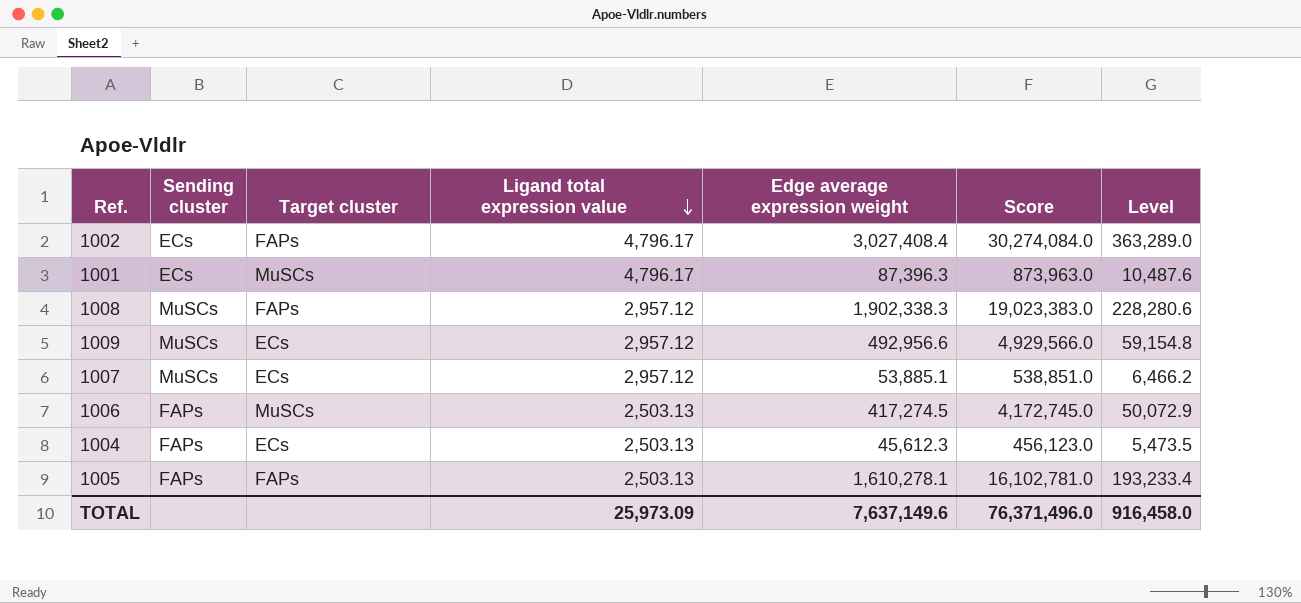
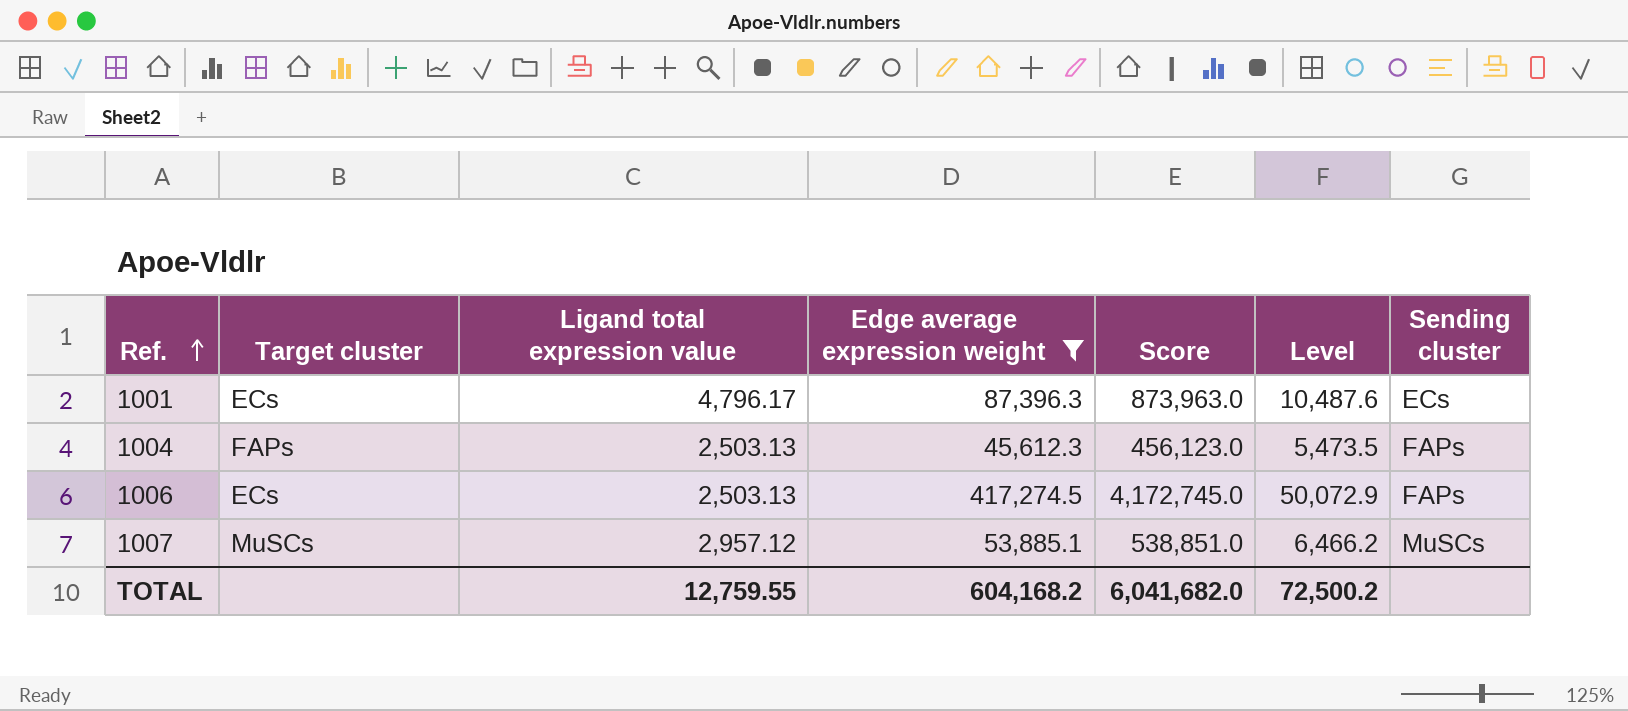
filter: none -> Edge average expression weight <= 417,274.5
row order: Ligand total expression value descending -> Ref. ascending
column Sending cluster | position: 2 -> 7
1001 | Target cluster: MuSCs -> ECs
1004 | Target cluster: ECs -> FAPs
1006 | Target cluster: MuSCs -> ECs
1007 | Target cluster: ECs -> MuSCs
TOTAL | Ligand total expression value: 25,973.09 -> 12,759.55
TOTAL | Edge average expression weight: 7,637,149.6 -> 604,168.2
TOTAL | Score: 76,371,496.0 -> 6,041,682.0
TOTAL | Level: 916,458.0 -> 72,500.2

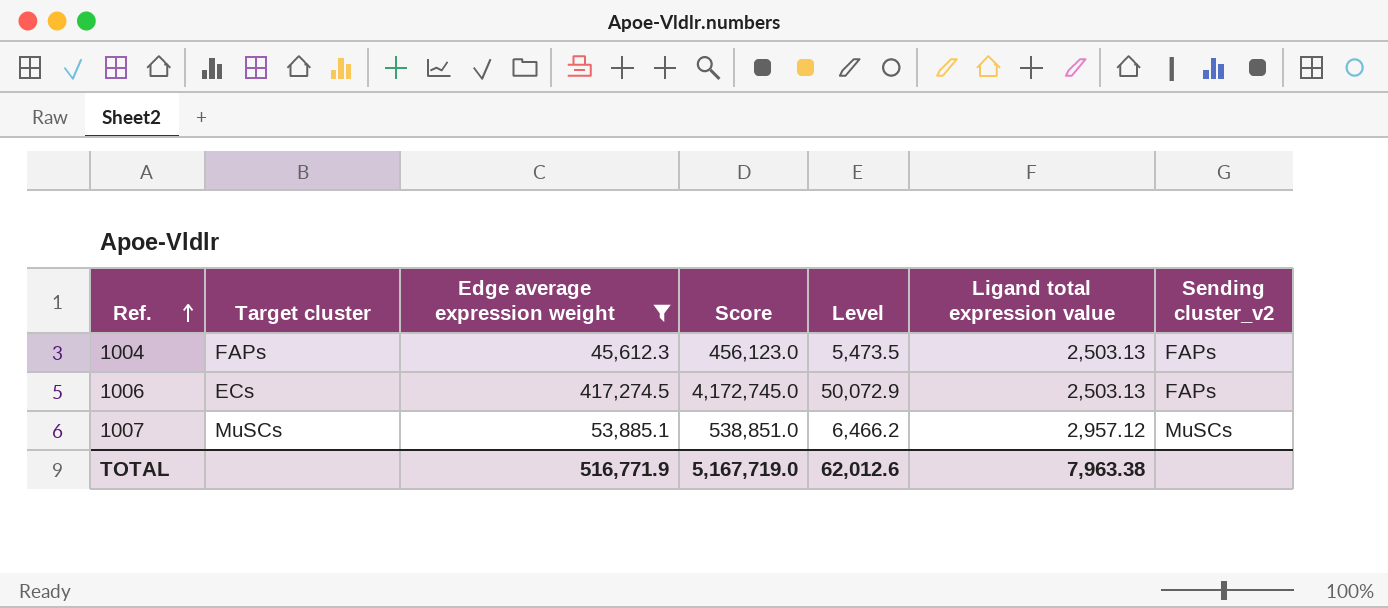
column Ligand total expression value | position: 3 -> 6
column name: Sending cluster -> Sending cluster_v2
row 1001: ECs | 4,796.17 | 87,396.3 | 873,963.0 | 10,487.6 | ECs -> none
TOTAL | Edge average expression weight: 604,168.2 -> 516,771.9
TOTAL | Score: 6,041,682.0 -> 5,167,719.0
TOTAL | Level: 72,500.2 -> 62,012.6
TOTAL | Ligand total expression value: 12,759.55 -> 7,963.38

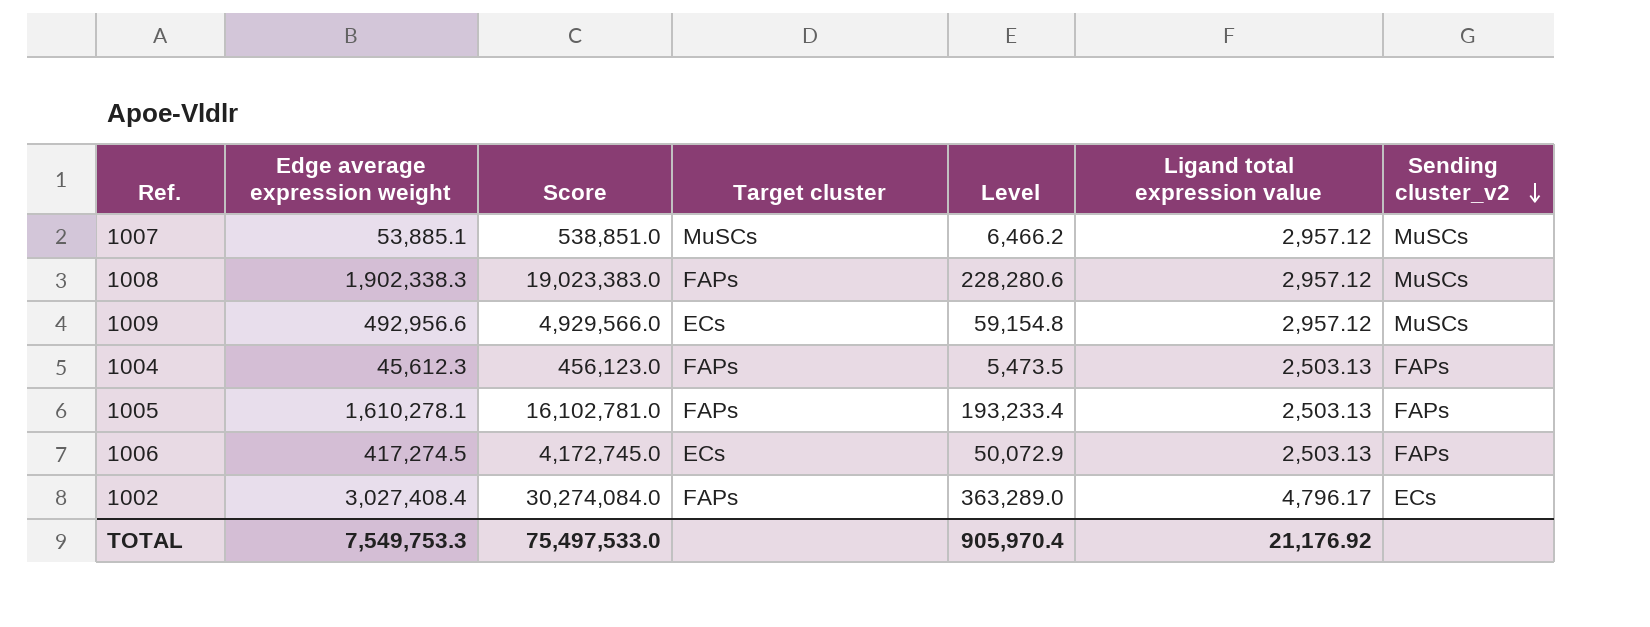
filter: Edge average expression weight <= 417,274.5 -> none
row order: Ref. ascending -> Sending cluster_v2 descending
column Target cluster | position: 2 -> 4
TOTAL | Edge average expression weight: 516,771.9 -> 7,549,753.3
TOTAL | Score: 5,167,719.0 -> 75,497,533.0
TOTAL | Level: 62,012.6 -> 905,970.4
TOTAL | Ligand total expression value: 7,963.38 -> 21,176.92

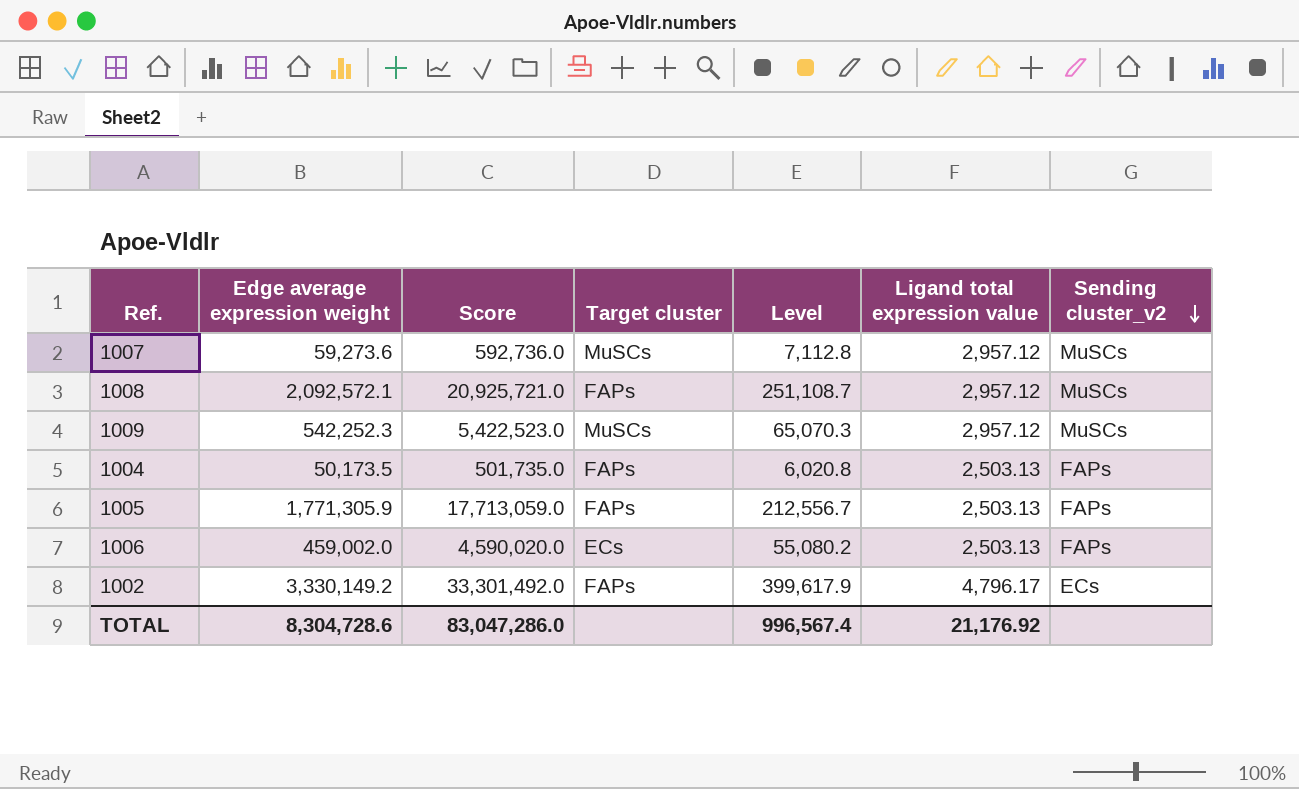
1007 | Edge average expression weight: 53,885.1 -> 59,273.6
1007 | Score: 538,851.0 -> 592,736.0
1007 | Level: 6,466.2 -> 7,112.8
1008 | Edge average expression weight: 1,902,338.3 -> 2,092,572.1
1008 | Score: 19,023,383.0 -> 20,925,721.0
1008 | Level: 228,280.6 -> 251,108.7
1009 | Edge average expression weight: 492,956.6 -> 542,252.3
1009 | Score: 4,929,566.0 -> 5,422,523.0
1009 | Target cluster: ECs -> MuSCs
1009 | Level: 59,154.8 -> 65,070.3
1004 | Edge average expression weight: 45,612.3 -> 50,173.5
1004 | Score: 456,123.0 -> 501,735.0
1004 | Level: 5,473.5 -> 6,020.8
1005 | Edge average expression weight: 1,610,278.1 -> 1,771,305.9
1005 | Score: 16,102,781.0 -> 17,713,059.0
1005 | Level: 193,233.4 -> 212,556.7
1006 | Edge average expression weight: 417,274.5 -> 459,002.0
1006 | Score: 4,172,745.0 -> 4,590,020.0
1006 | Level: 50,072.9 -> 55,080.2
1002 | Edge average expression weight: 3,027,408.4 -> 3,330,149.2
1002 | Score: 30,274,084.0 -> 33,301,492.0
1002 | Level: 363,289.0 -> 399,617.9
TOTAL | Edge average expression weight: 7,549,753.3 -> 8,304,728.6
TOTAL | Score: 75,497,533.0 -> 83,047,286.0
TOTAL | Level: 905,970.4 -> 996,567.4

